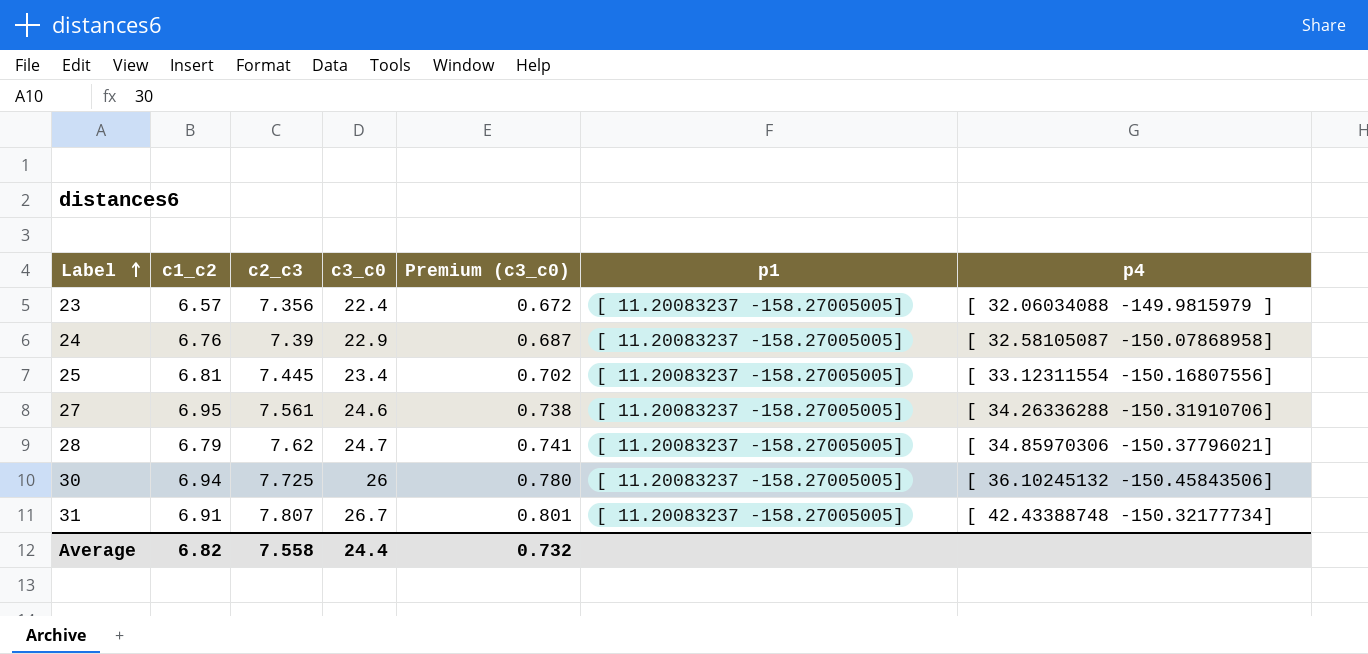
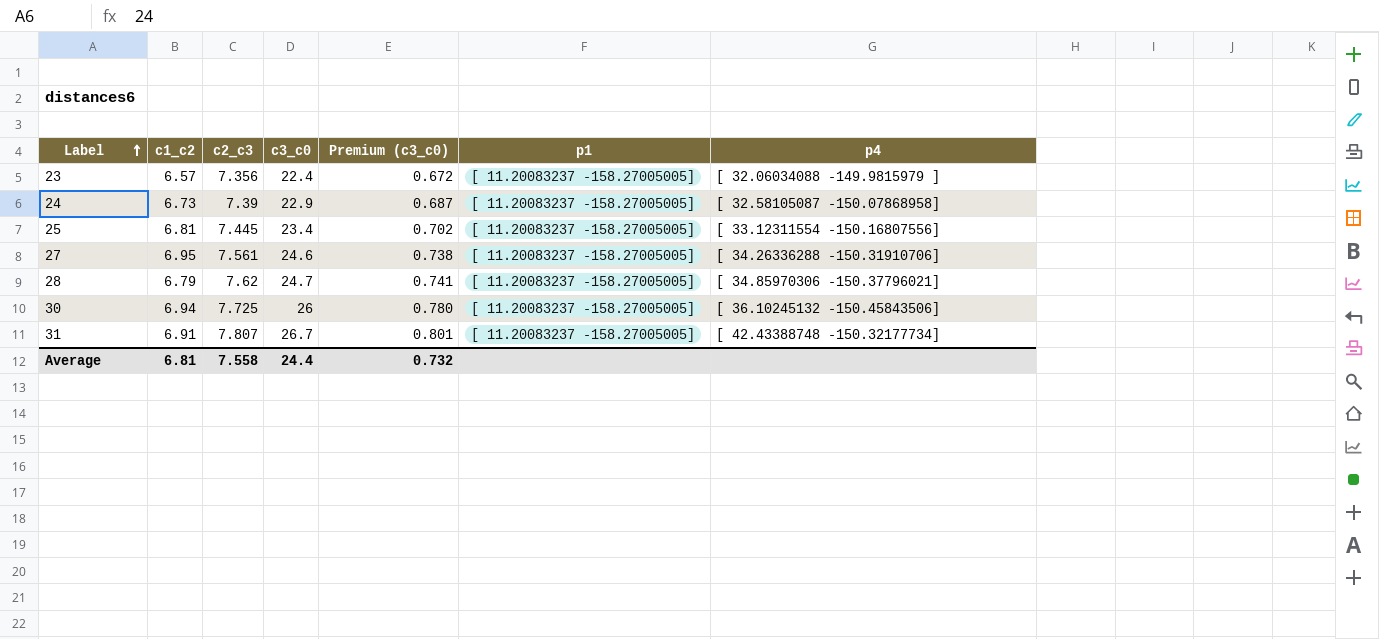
24 | c1_c2: 6.76 -> 6.73
Average | c1_c2: 6.82 -> 6.81

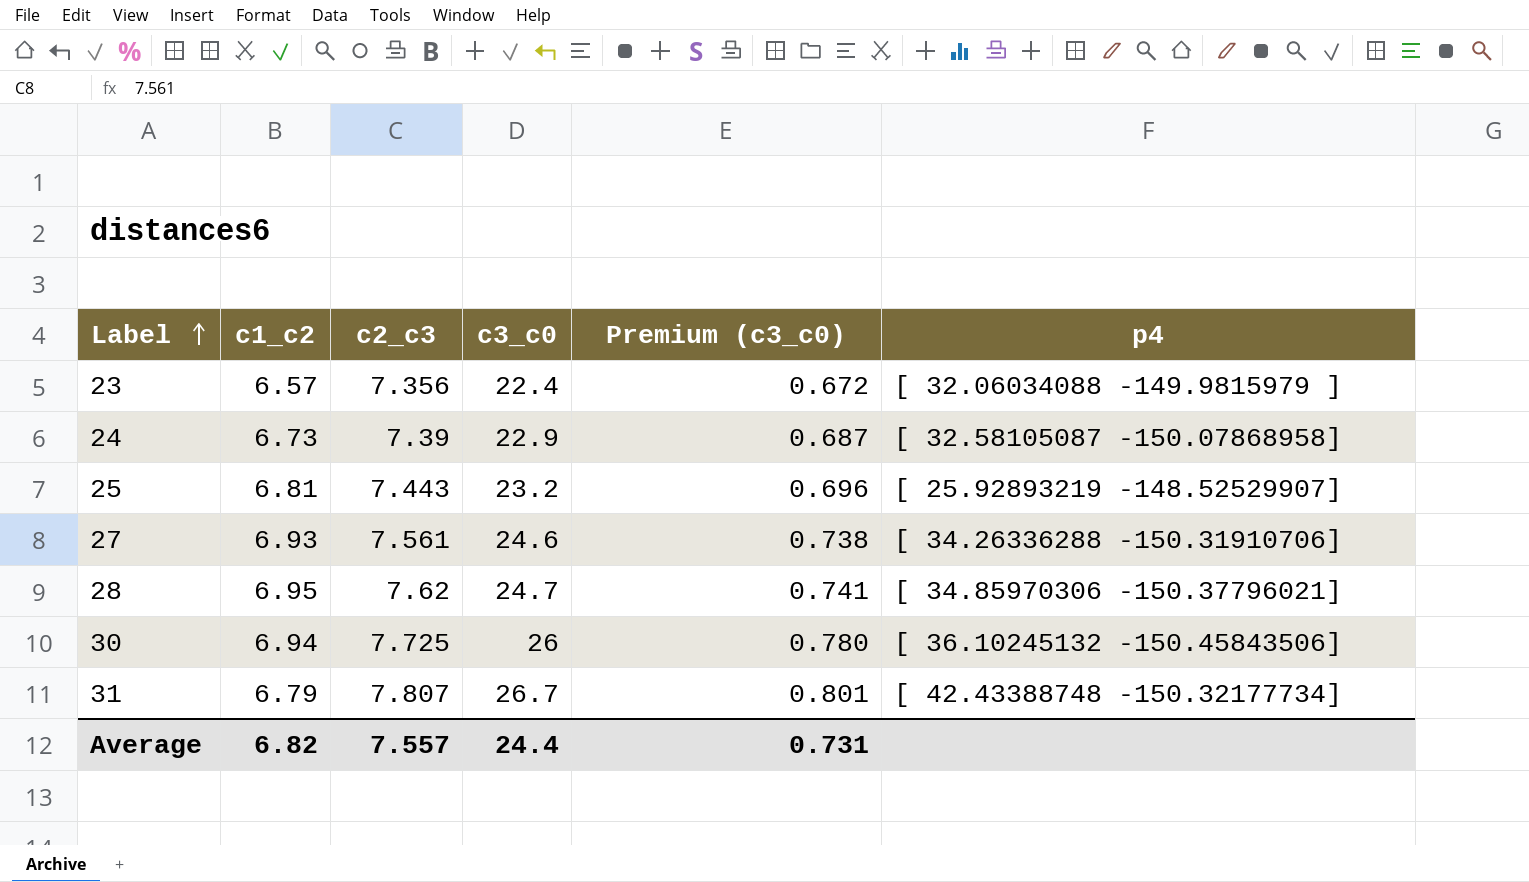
column p1 | position: 6 -> none
25 | c2_c3: 7.445 -> 7.443
25 | c3_c0: 23.4 -> 23.2
25 | Premium (c3_c0): 0.702 -> 0.696
25 | p4: [ 33.12311554 -150.16807556] -> [ 25.92893219 -148.52529907]
27 | c1_c2: 6.95 -> 6.93
28 | c1_c2: 6.79 -> 6.95
31 | c1_c2: 6.91 -> 6.79
Average | c1_c2: 6.81 -> 6.82
Average | c2_c3: 7.558 -> 7.557
Average | Premium (c3_c0): 0.732 -> 0.731

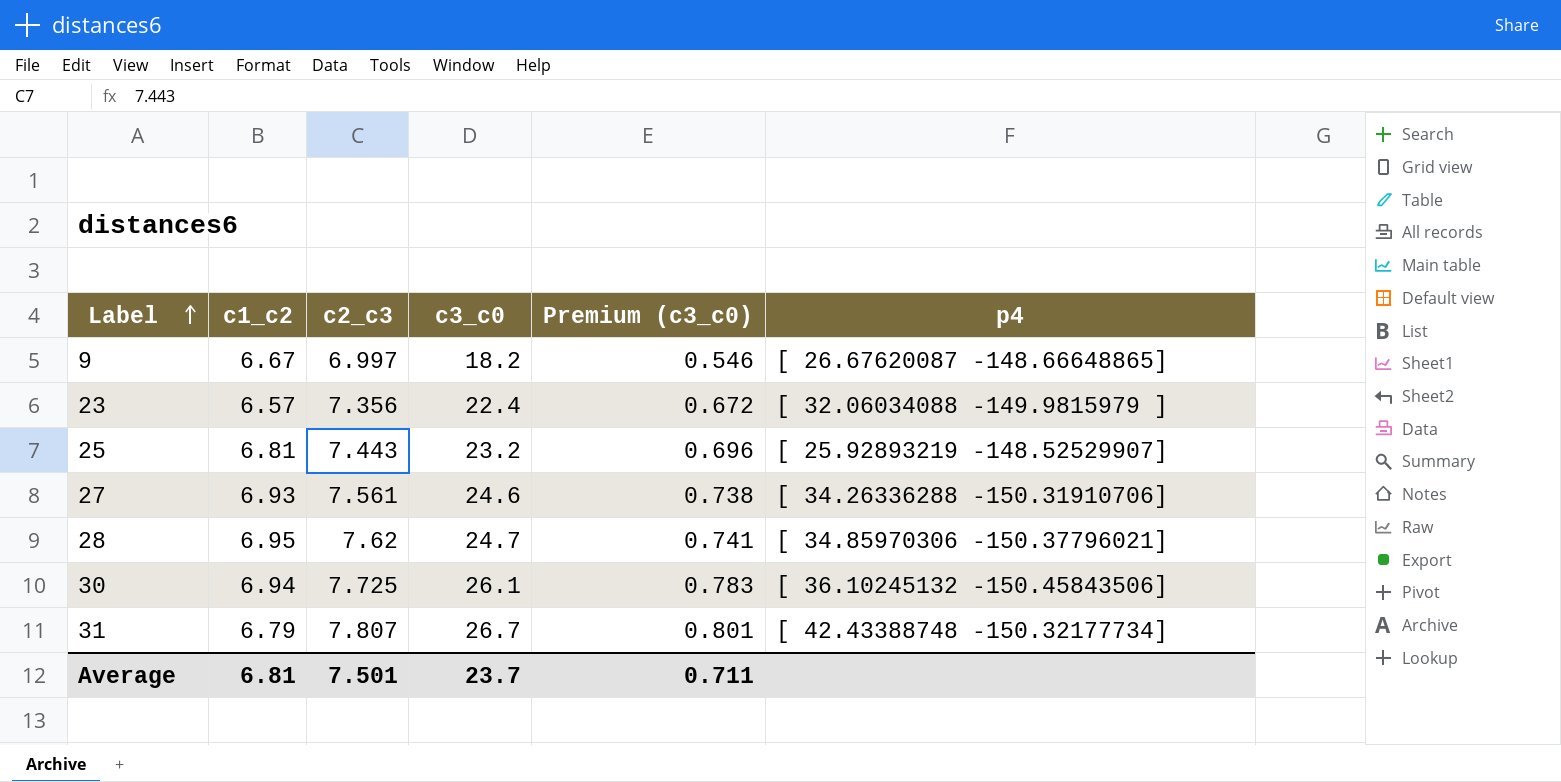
row 24: 6.73 | 7.39 | 22.9 | 0.687 | [ 32.58105087 -150.07868958] -> none
row 9: none -> 6.67 | 6.997 | 18.2 | 0.546 | [ 26.67620087 -148.66648865]
30 | c3_c0: 26 -> 26.1
30 | Premium (c3_c0): 0.780 -> 0.783
Average | c1_c2: 6.82 -> 6.81
Average | c2_c3: 7.557 -> 7.501
Average | c3_c0: 24.4 -> 23.7
Average | Premium (c3_c0): 0.731 -> 0.711

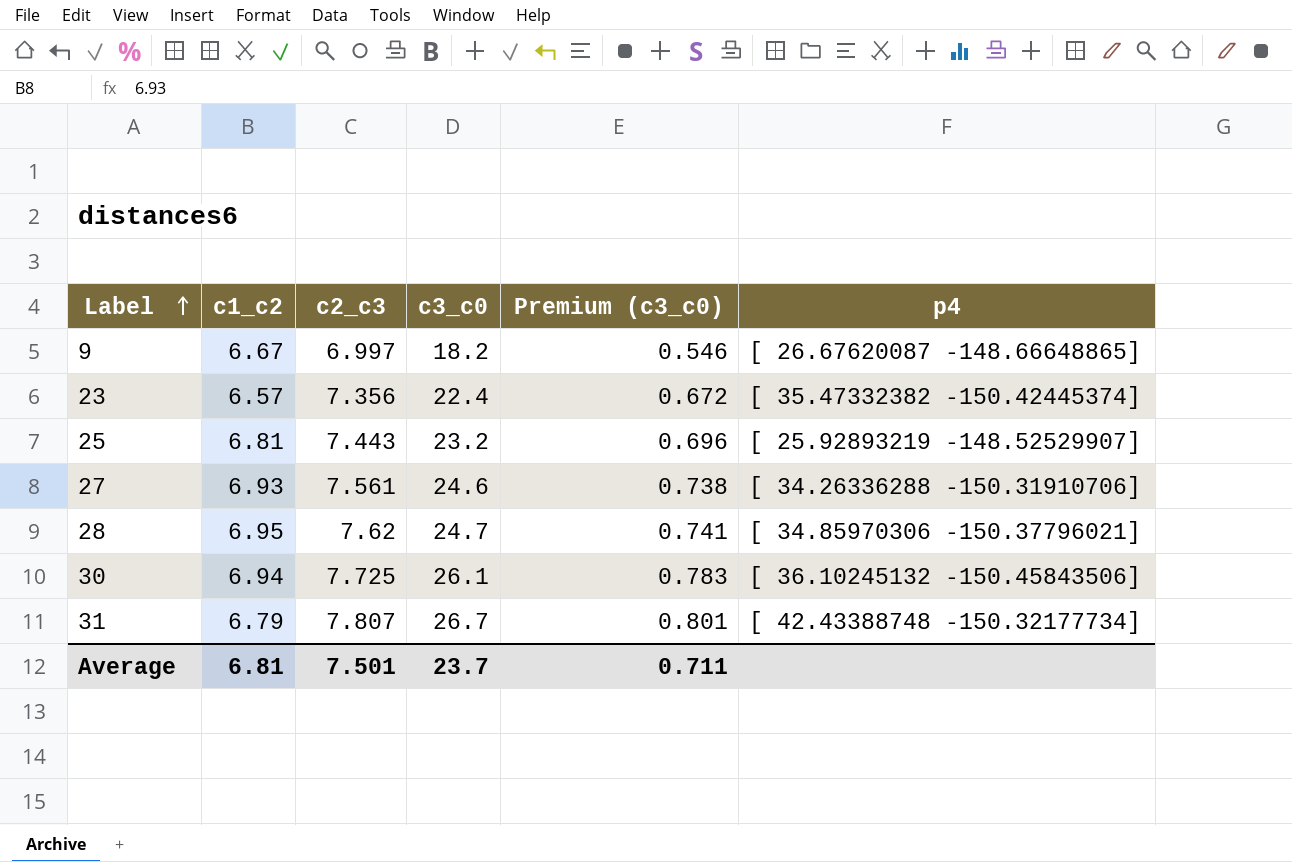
23 | p4: [ 32.06034088 -149.9815979 ] -> [ 35.47332382 -150.42445374]

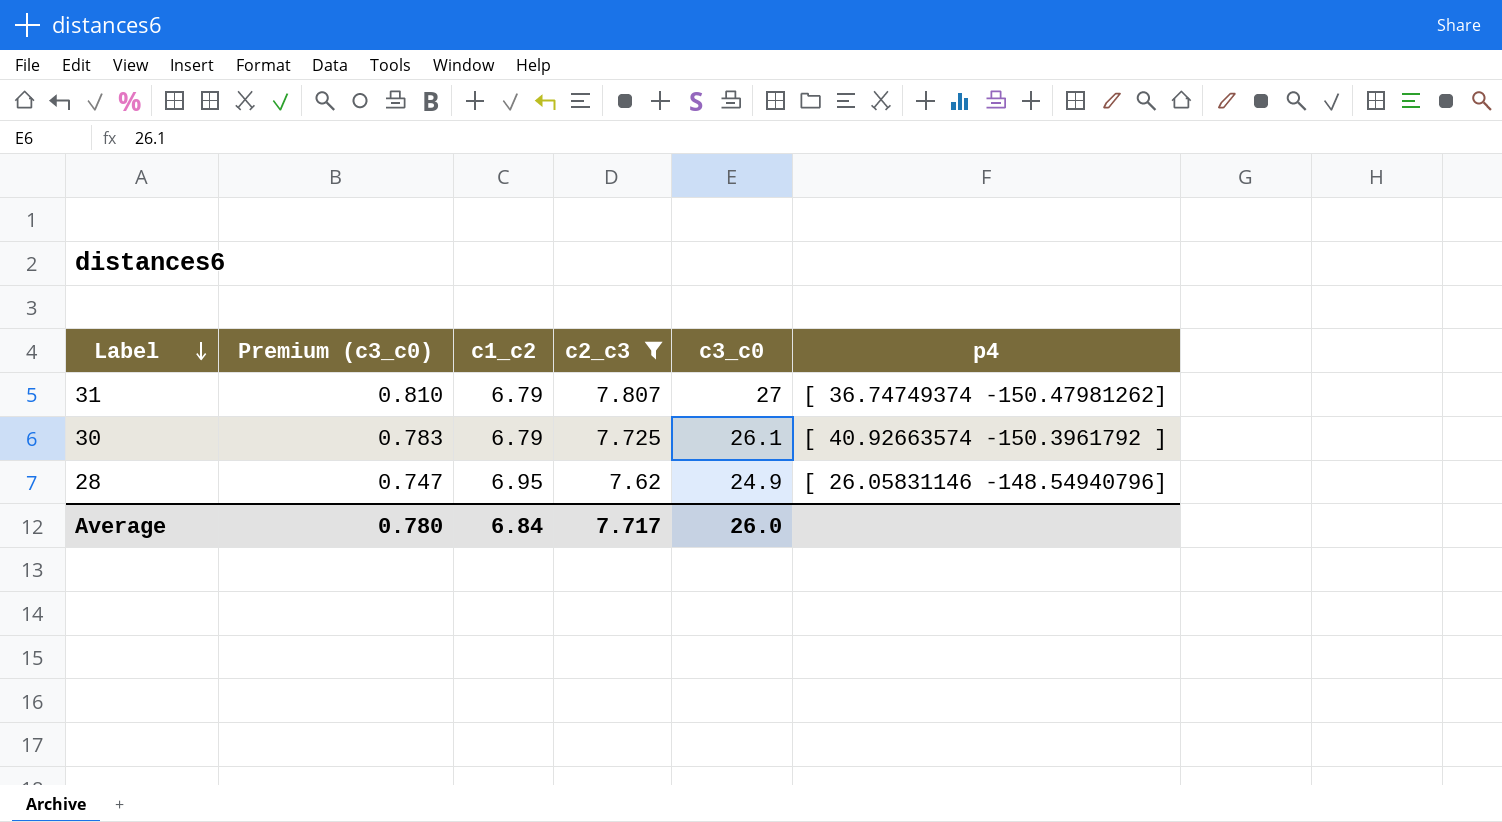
filter: none -> c2_c3 >= 7.62
row order: Label ascending -> Label descending
column Premium (c3_c0) | position: 5 -> 2
31 | Premium (c3_c0): 0.801 -> 0.810
31 | c3_c0: 26.7 -> 27
31 | p4: [ 42.43388748 -150.32177734] -> [ 36.74749374 -150.47981262]
30 | c1_c2: 6.94 -> 6.79
30 | p4: [ 36.10245132 -150.45843506] -> [ 40.92663574 -150.3961792 ]
28 | Premium (c3_c0): 0.741 -> 0.747
28 | c3_c0: 24.7 -> 24.9
28 | p4: [ 34.85970306 -150.37796021] -> [ 26.05831146 -148.54940796]
Average | Premium (c3_c0): 0.711 -> 0.780
Average | c1_c2: 6.81 -> 6.84
Average | c2_c3: 7.501 -> 7.717
Average | c3_c0: 23.7 -> 26.0

